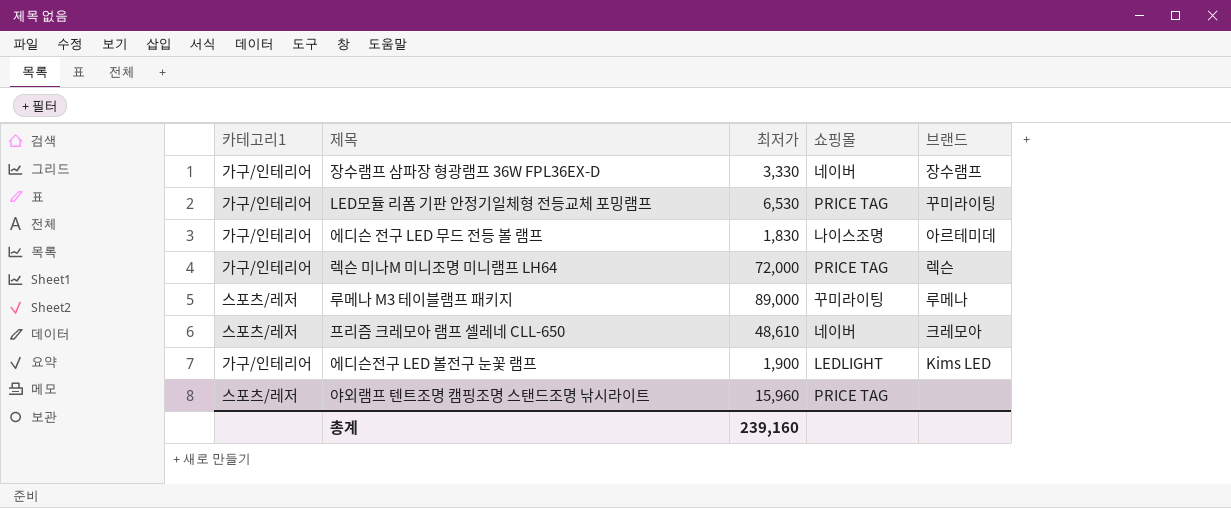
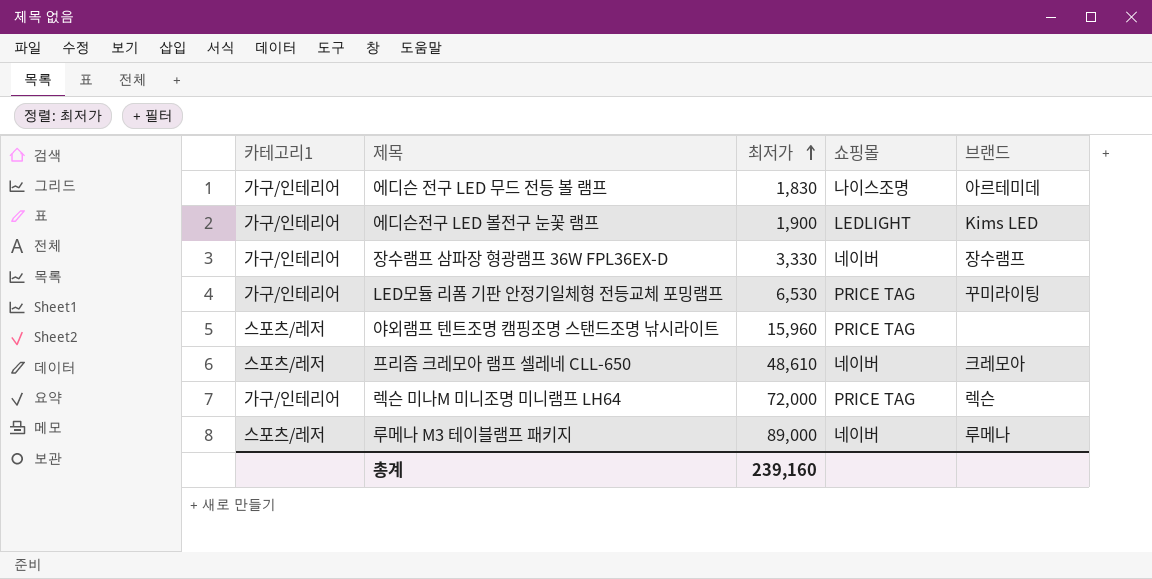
row order: none -> 최저가 ascending
루메나 M3 테이블램프 패키지 | 쇼핑몰: 꾸미라이팅 -> 네이버

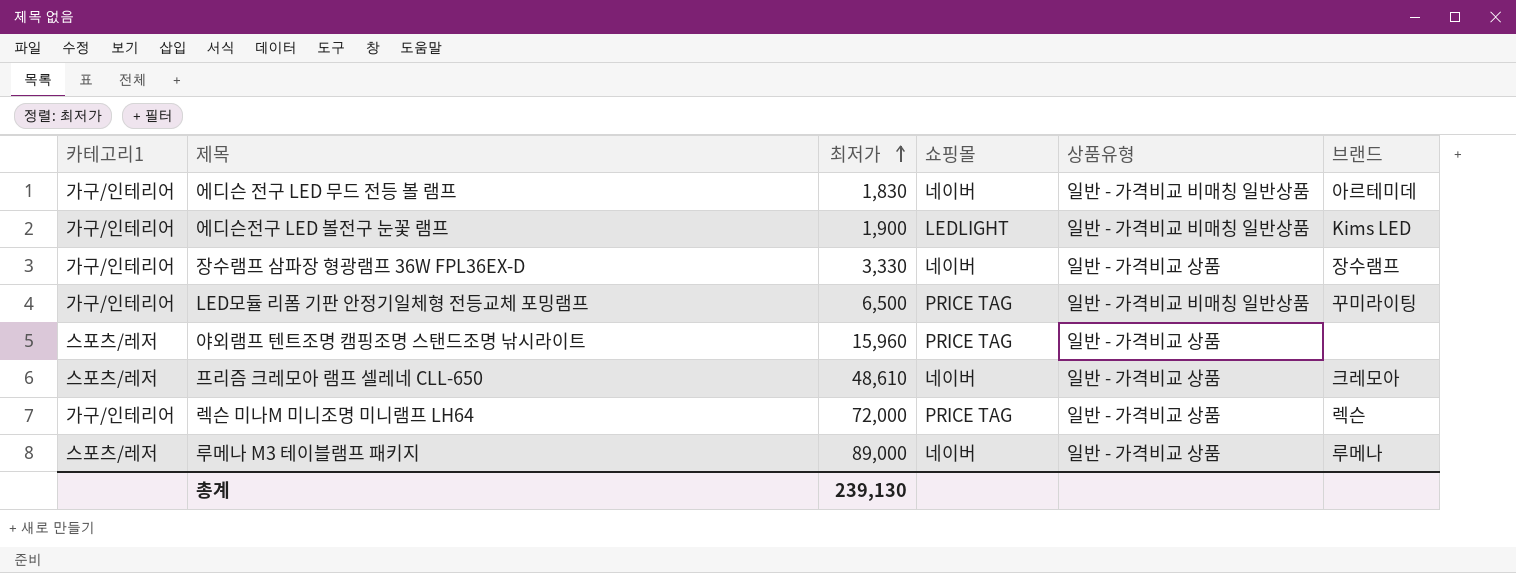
column 상품유형 | position: none -> 5
에디슨 전구 LED 무드 전등 볼 램프 | 쇼핑몰: 나이스조명 -> 네이버
LED모듈 리폼 기판 안정기일체형 전등교체 포밍램프 | 최저가: 6,530 -> 6,500
총계 | 최저가: 239,160 -> 239,130

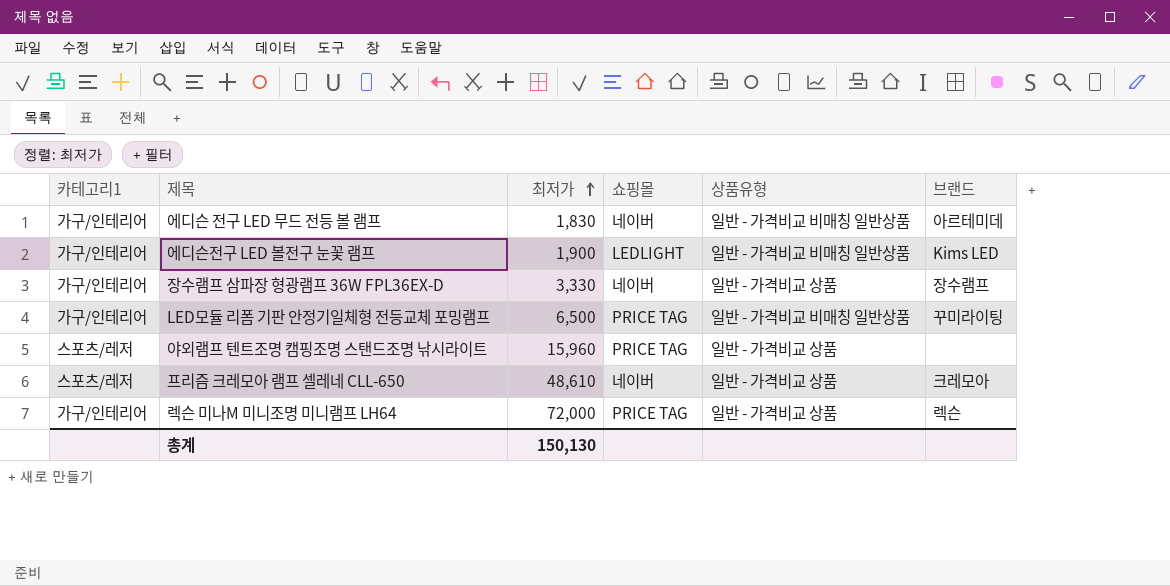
row 루메나 M3 테이블램프 패키지: 스포츠/레저 | 89,000 | 네이버 | 일반 - 가격비교 상품 | 루메나 -> none
총계 | 최저가: 239,130 -> 150,130

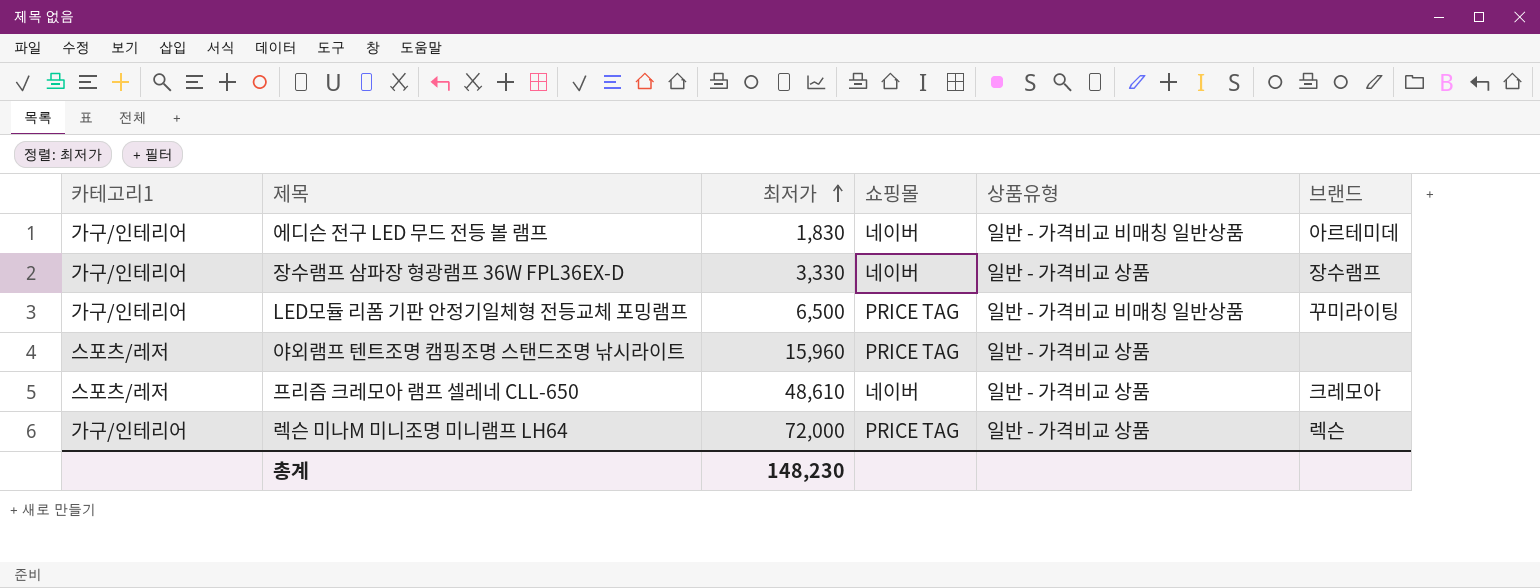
row 에디슨전구 LED 볼전구 눈꽃 램프: 가구/인테리어 | 1,900 | LEDLIGHT | 일반 - 가격비교 비매칭 일반상품 | Kims LED -> none
총계 | 최저가: 150,130 -> 148,230

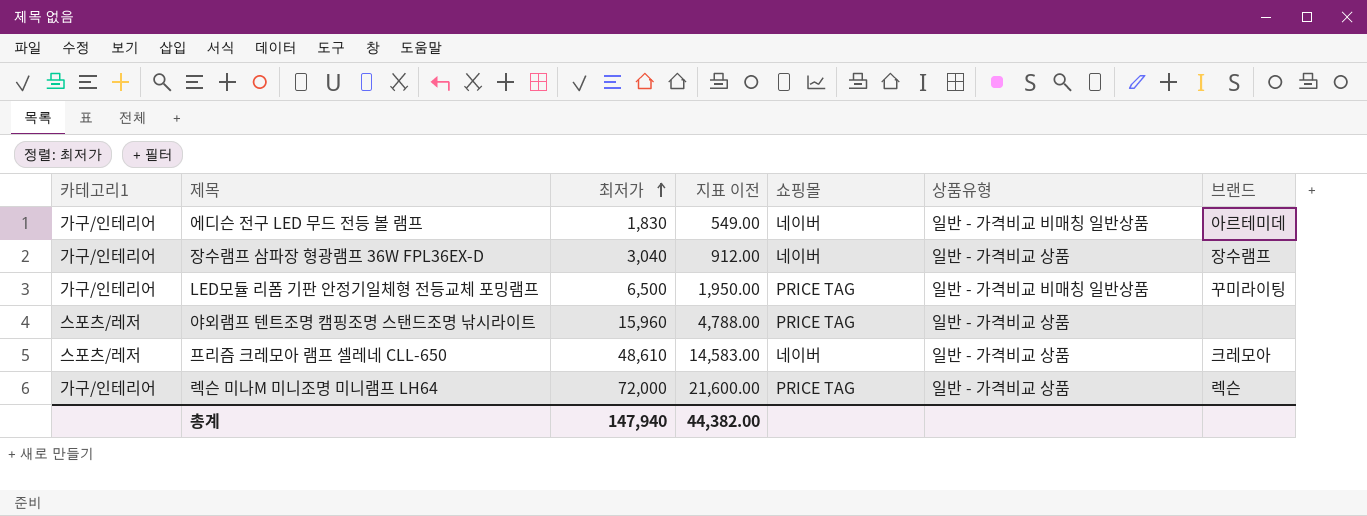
column 지표 이전 | formula: none -> [최저가] * 0.3
장수램프 삼파장 형광램프 36W FPL36EX-D | 최저가: 3,330 -> 3,040
총계 | 최저가: 148,230 -> 147,940

